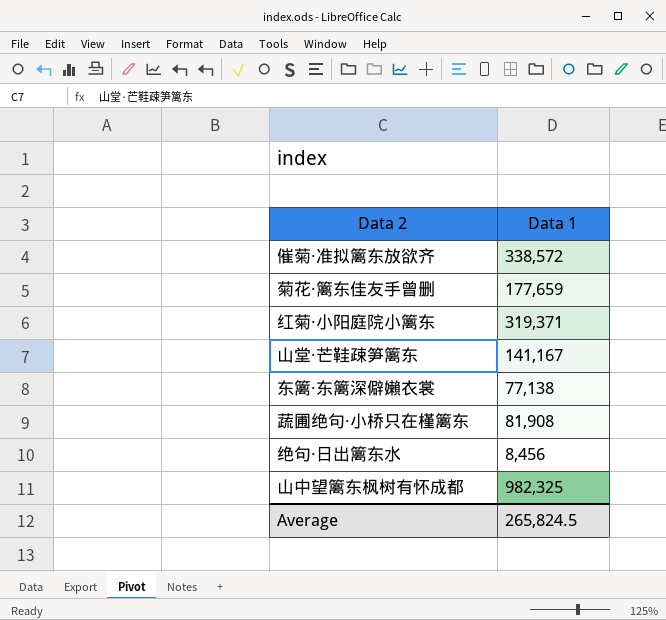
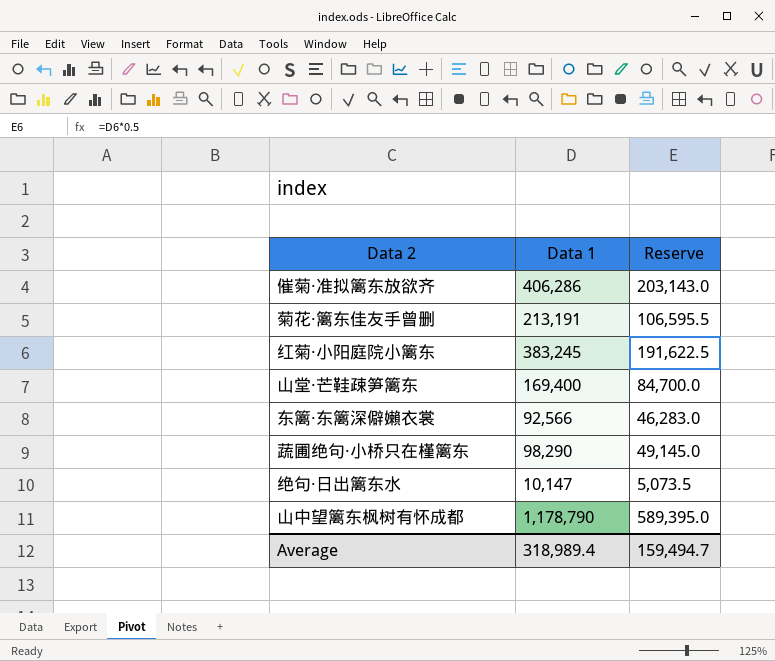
column Reserve | formula: none -> [Data 1] * 0.5
催菊·准拟篱东放欲齐 | Data 1: 338,572 -> 406,286
菊花·篱东佳友手曾删 | Data 1: 177,659 -> 213,191
红菊·小阳庭院小篱东 | Data 1: 319,371 -> 383,245
山堂·芒鞋疎笋篱东 | Data 1: 141,167 -> 169,400
东篱·东篱深僻嬾衣裳 | Data 1: 77,138 -> 92,566
蔬圃绝句·小桥只在槿篱东 | Data 1: 81,908 -> 98,290
绝句·日出篱东水 | Data 1: 8,456 -> 10,147
山中望篱东枫树有怀成都 | Data 1: 982,325 -> 1,178,790
Average | Data 1: 265,824.5 -> 318,989.4

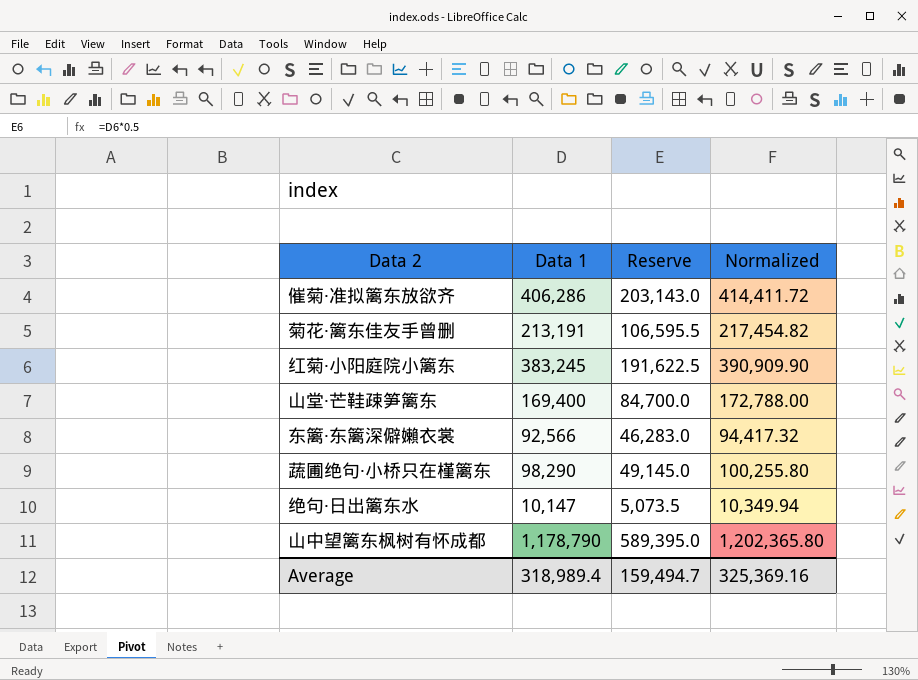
column Normalized | formula: none -> [Data 1] * 1.02

